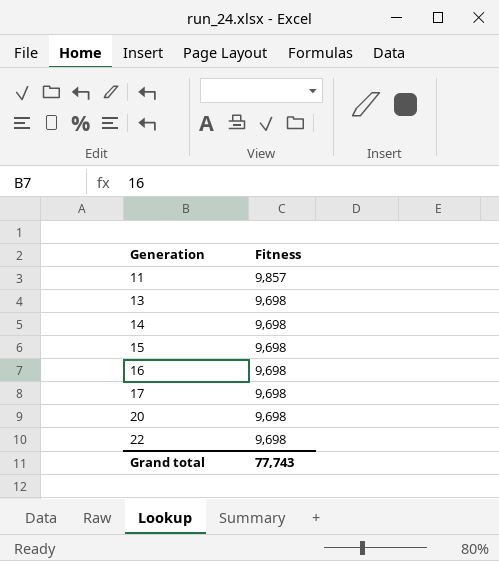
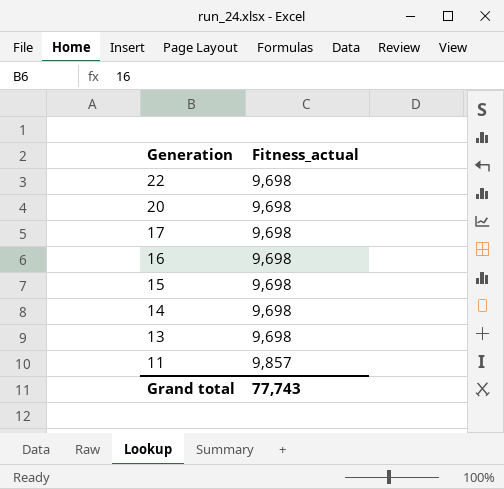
row order: Generation ascending -> Generation descending
column name: Fitness -> Fitness_actual

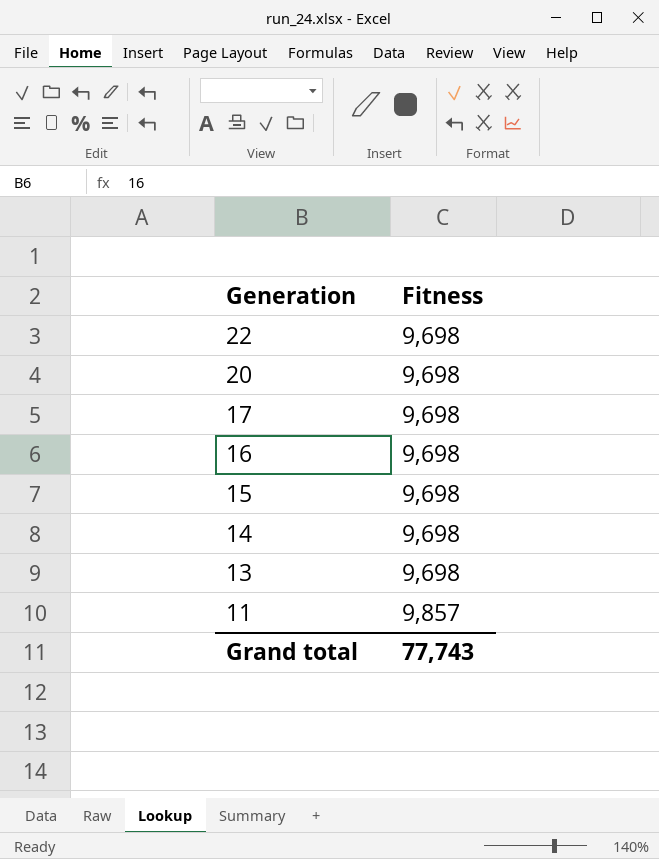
column name: Fitness_actual -> Fitness

